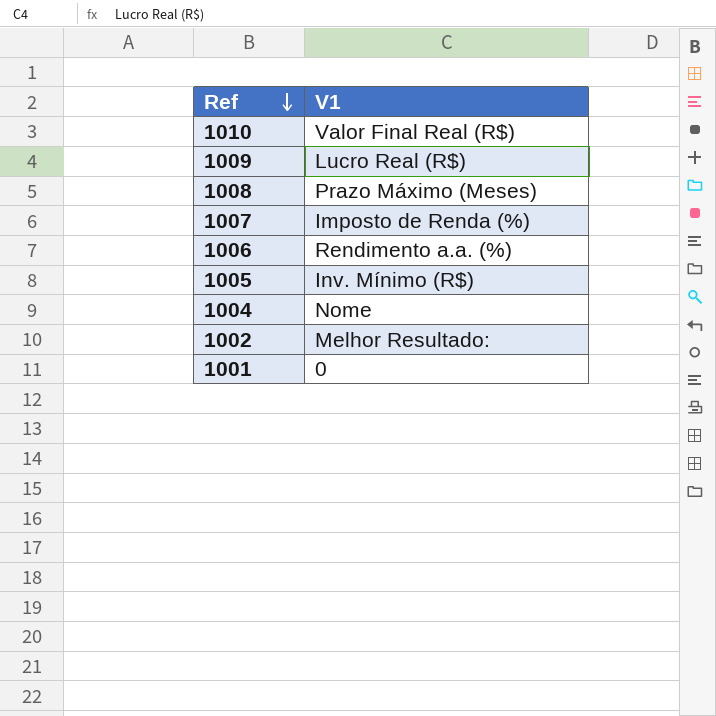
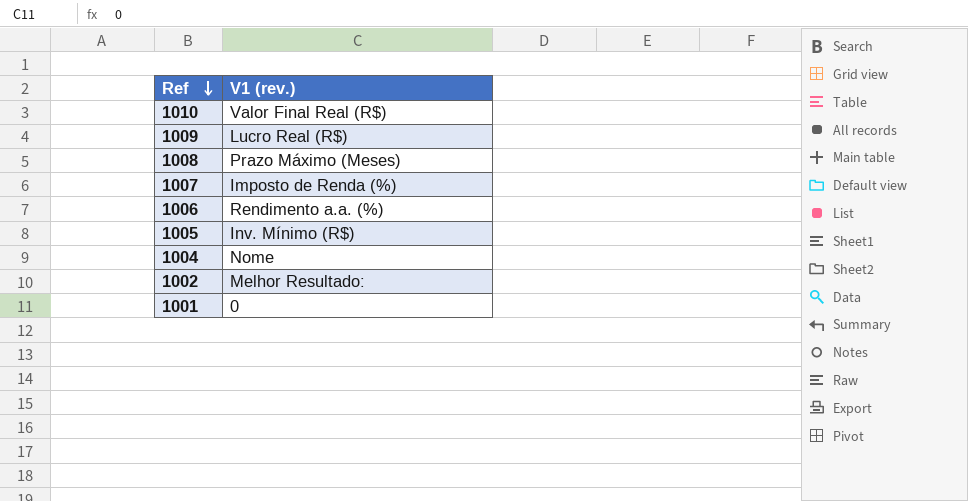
column name: V1 -> V1 (rev.)

